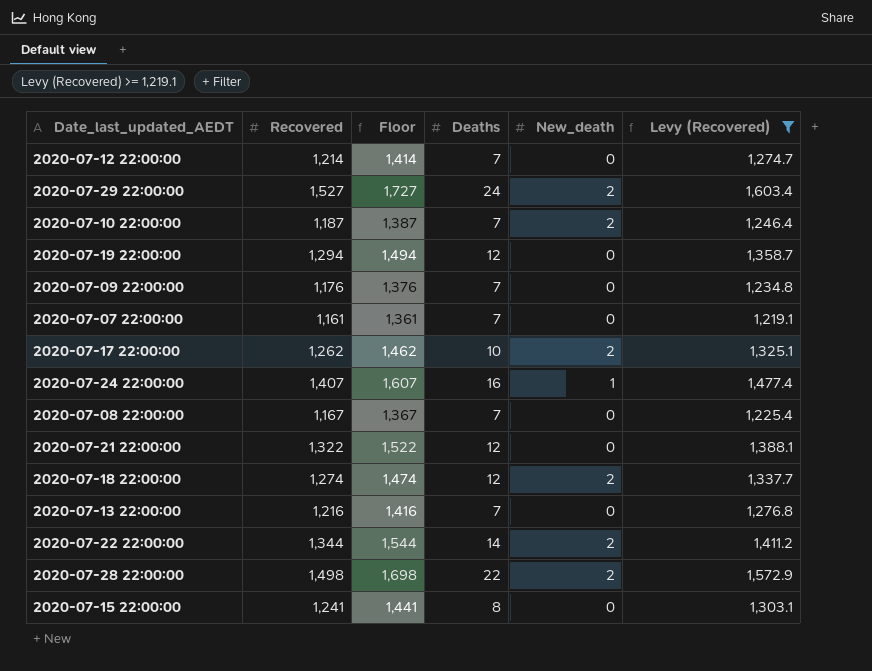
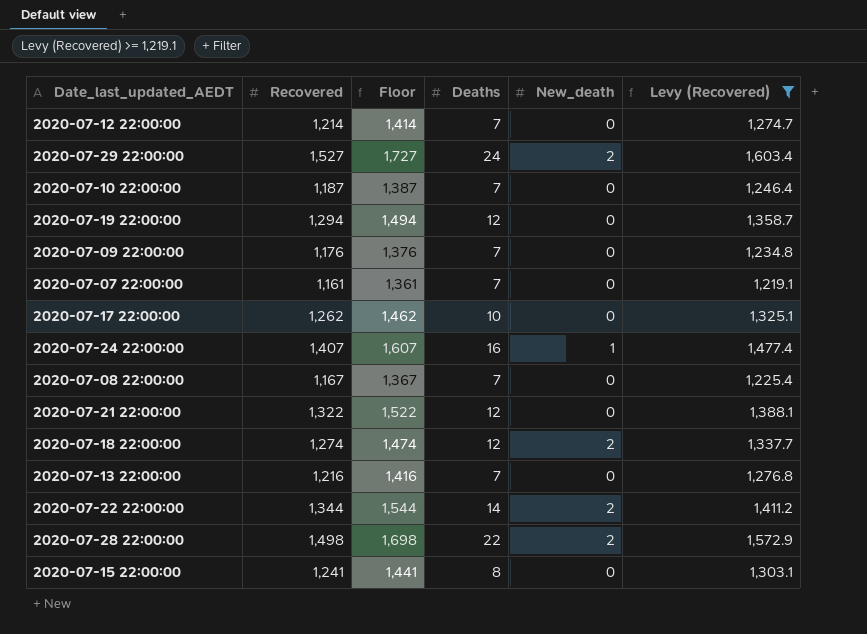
2020-07-10 22:00:00 | New_death: 2 -> 0
2020-07-17 22:00:00 | New_death: 2 -> 0

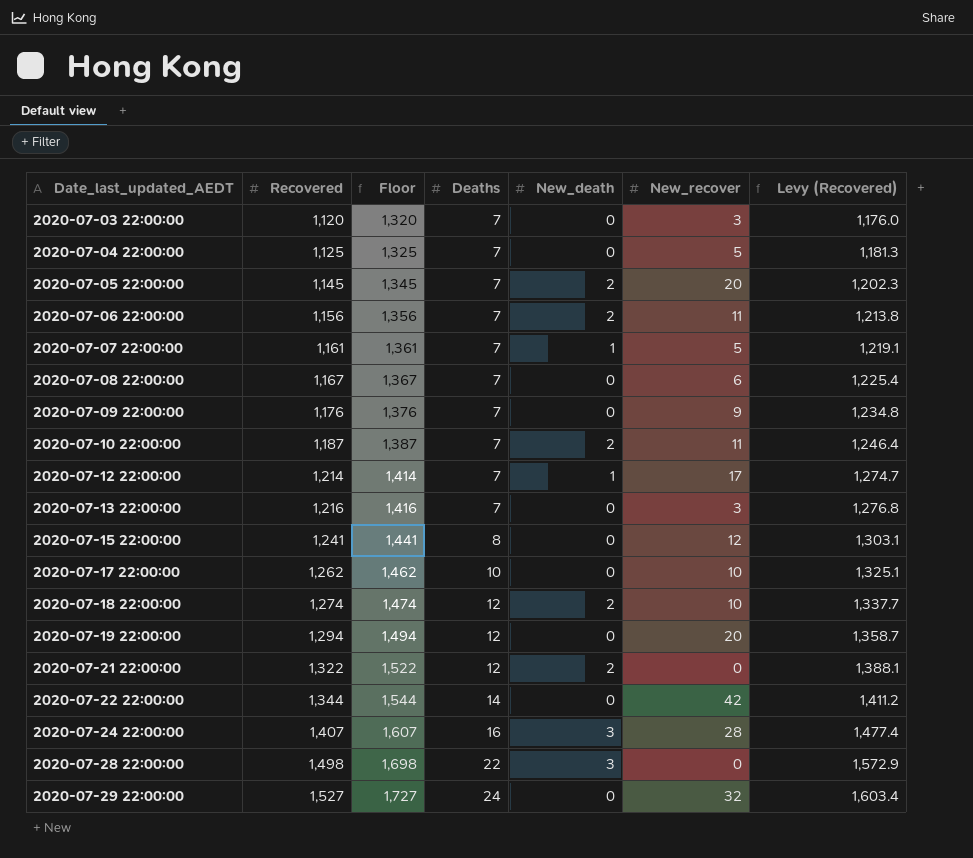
filter: Levy (Recovered) >= 1,219.1 -> none
row order: none -> Date_last_updated_AEDT ascending
column New_recover | position: none -> 6
2020-07-07 22:00:00 | New_death: 0 -> 1
2020-07-10 22:00:00 | New_death: 0 -> 2
2020-07-12 22:00:00 | New_death: 0 -> 1
2020-07-21 22:00:00 | New_death: 0 -> 2
2020-07-22 22:00:00 | New_death: 2 -> 0
2020-07-24 22:00:00 | New_death: 1 -> 3
2020-07-28 22:00:00 | New_death: 2 -> 3
2020-07-29 22:00:00 | New_death: 2 -> 0

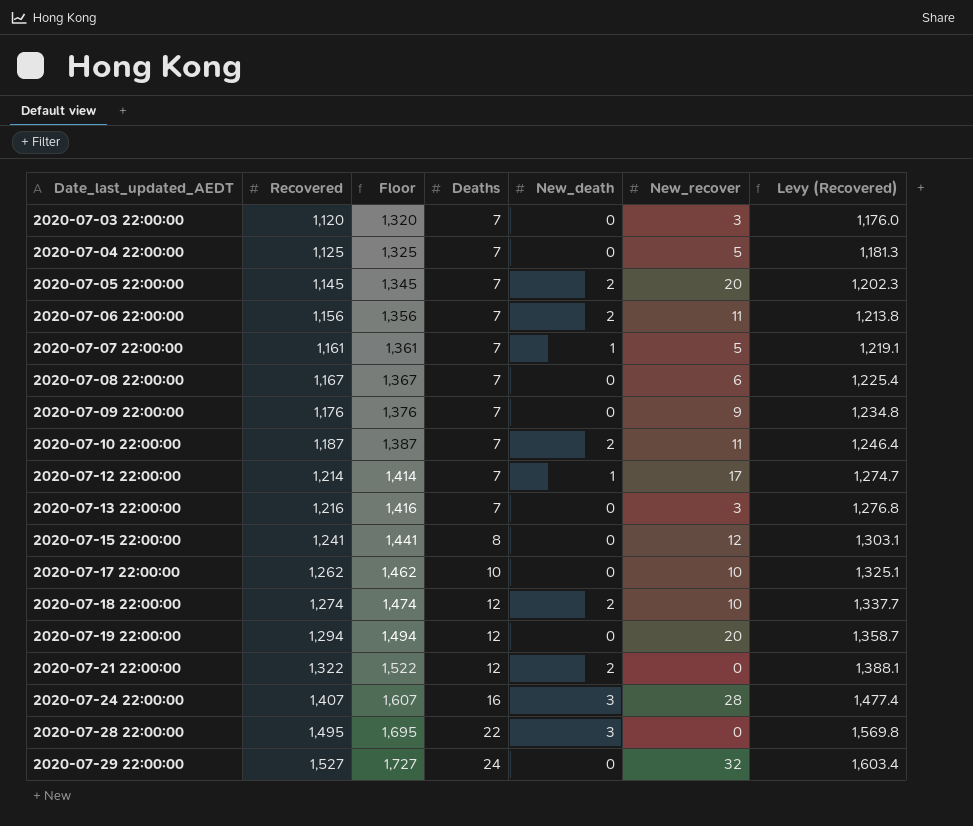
row 2020-07-22 22:00:00: 1,344 | 1,544 | 14 | 0 | 42 | 1,411.2 -> none
2020-07-28 22:00:00 | Recovered: 1,498 -> 1,495
2020-07-28 22:00:00 | Floor: 1,698 -> 1,695
2020-07-28 22:00:00 | Levy (Recovered): 1,572.9 -> 1,569.8

